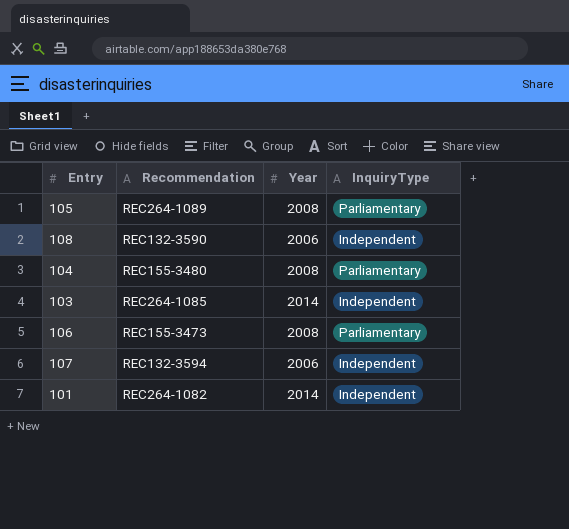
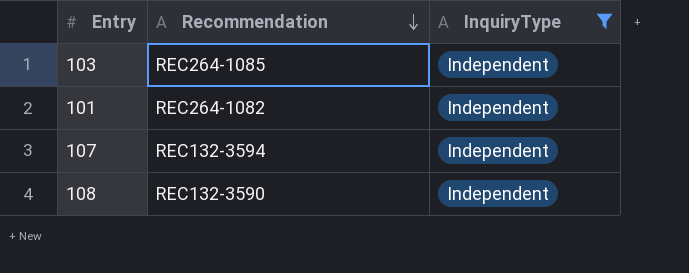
filter: none -> InquiryType = Independent
row order: none -> Recommendation descending
column Year | position: 3 -> none

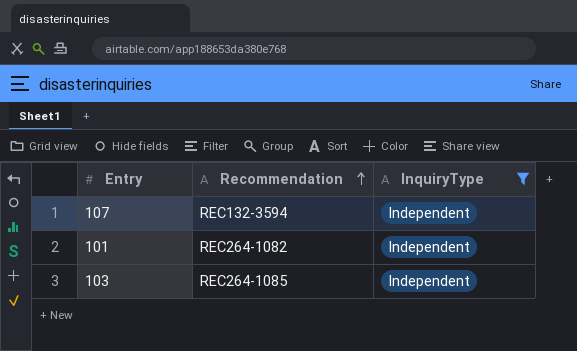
row order: Recommendation descending -> Recommendation ascending
row 108: REC132-3590 | Independent -> none

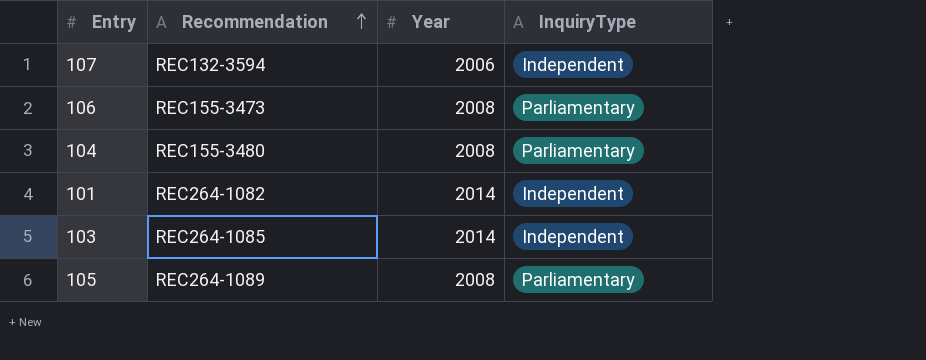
filter: InquiryType = Independent -> none
column Year | position: none -> 3

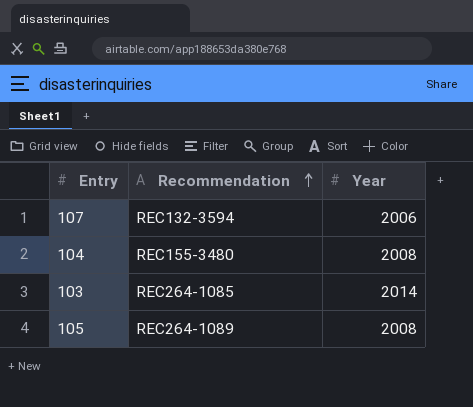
column InquiryType | position: 4 -> none
row 106: REC155-3473 | 2008 | Parliamentary -> none
row 101: REC264-1082 | 2014 | Independent -> none

